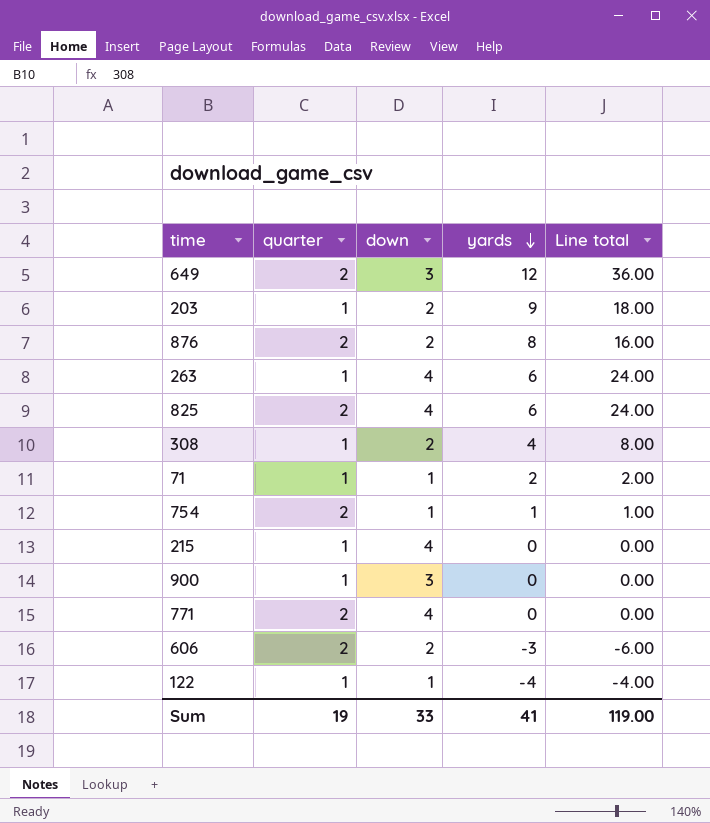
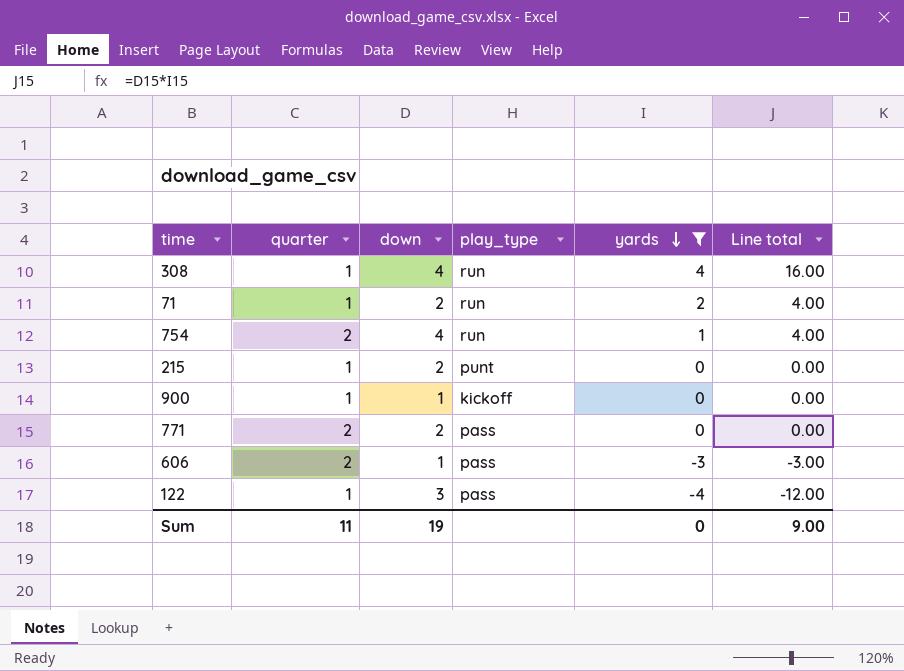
filter: none -> yards <= 4
column play_type | position: none -> 4
308 | down: 2 -> 4
308 | Line total: 8.00 -> 16.00
71 | down: 1 -> 2
71 | Line total: 2.00 -> 4.00
754 | down: 1 -> 4
754 | Line total: 1.00 -> 4.00
215 | down: 4 -> 2
900 | down: 3 -> 1
771 | down: 4 -> 2
606 | down: 2 -> 1
606 | Line total: -6.00 -> -3.00
122 | down: 1 -> 3
122 | Line total: -4.00 -> -12.00
Sum | quarter: 19 -> 11
Sum | down: 33 -> 19
Sum | yards: 41 -> 0
Sum | Line total: 119.00 -> 9.00

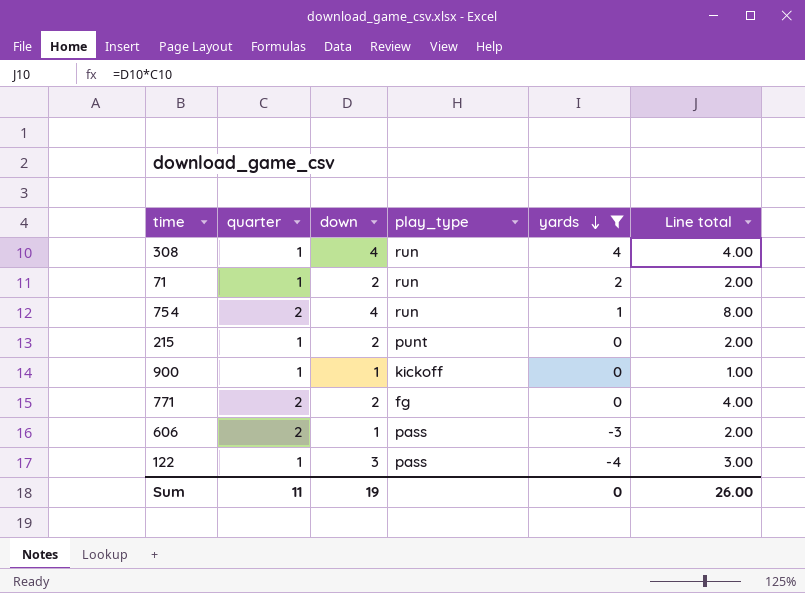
column Line total | formula: [down] * [yards] -> [quarter] * [down]
771 | play_type: pass -> fg
Sum | Line total: 9.00 -> 26.00

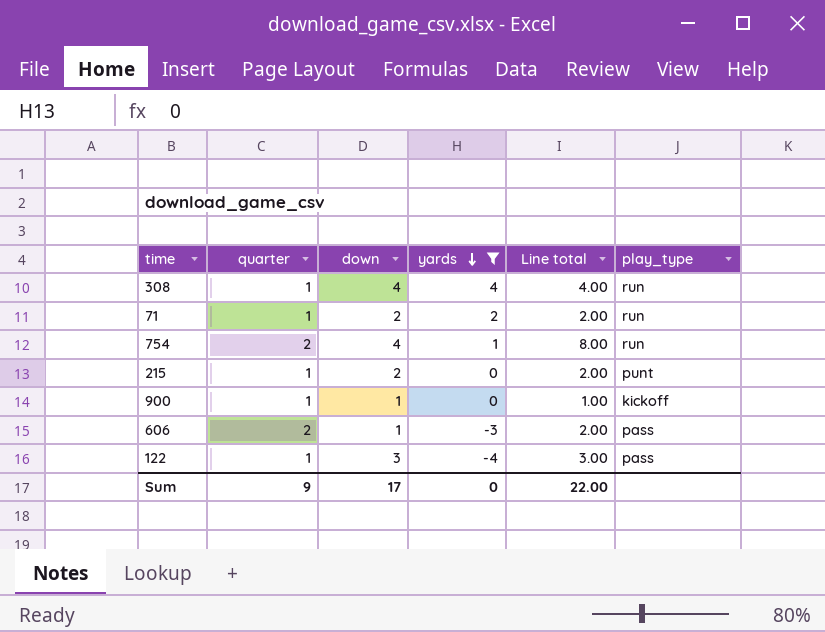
column play_type | position: 4 -> 6
row 771: 2 | 2 | fg | 0 | 4.00 -> none
Sum | quarter: 11 -> 9
Sum | down: 19 -> 17
Sum | Line total: 26.00 -> 22.00

